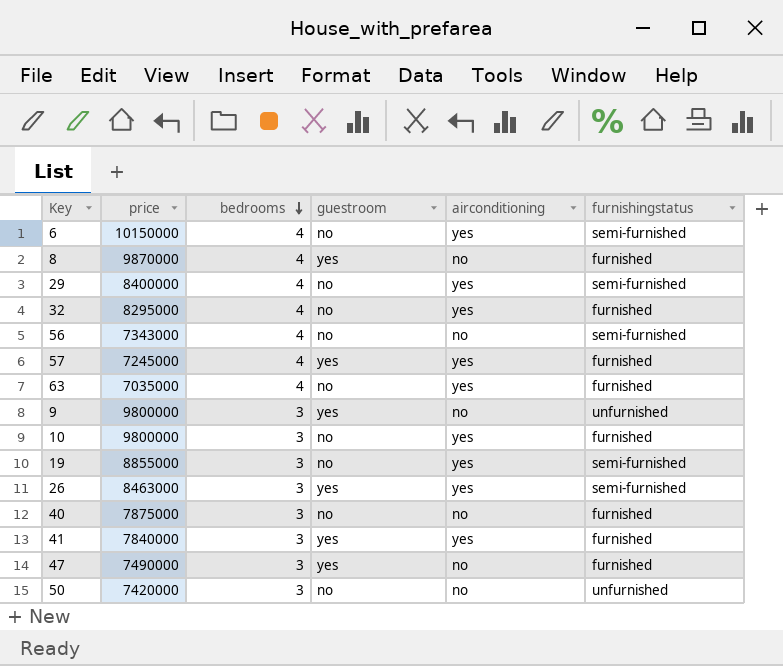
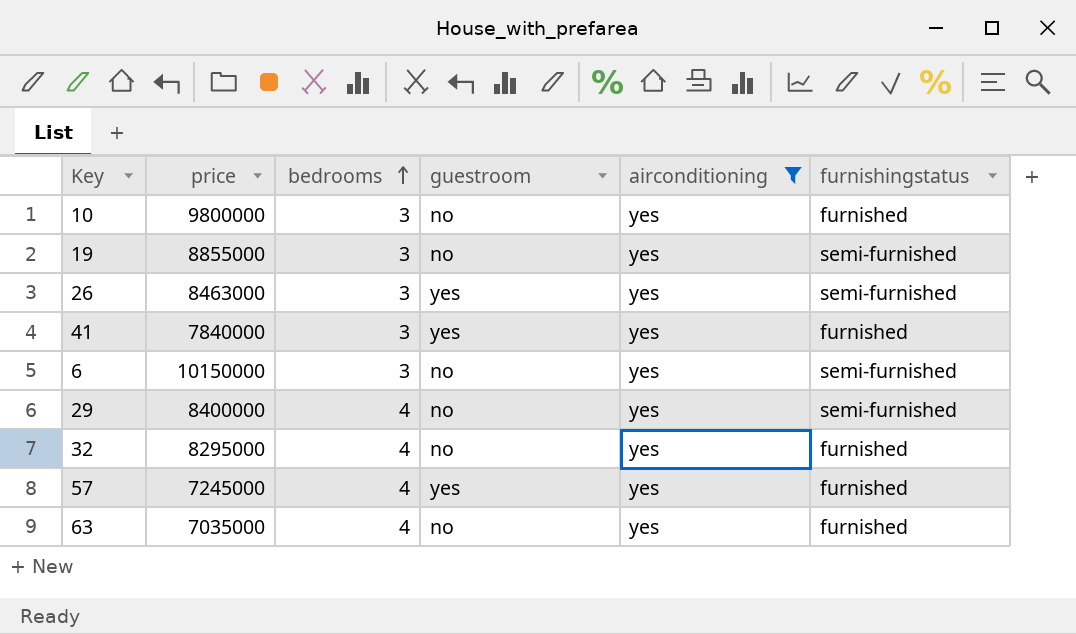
filter: none -> airconditioning = yes
row order: bedrooms descending -> bedrooms ascending
6 | bedrooms: 4 -> 3

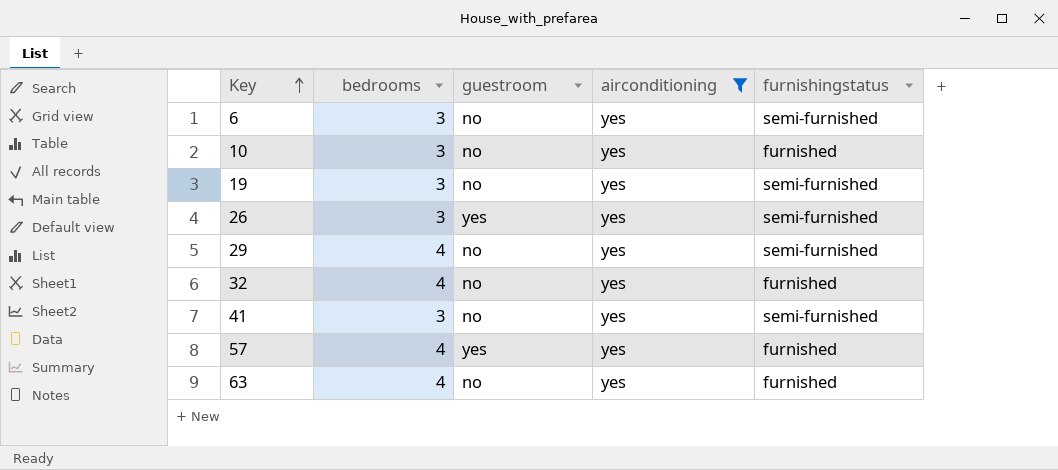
row order: bedrooms ascending -> Key ascending
column price | position: 2 -> none
41 | guestroom: yes -> no
41 | furnishingstatus: furnished -> semi-furnished

